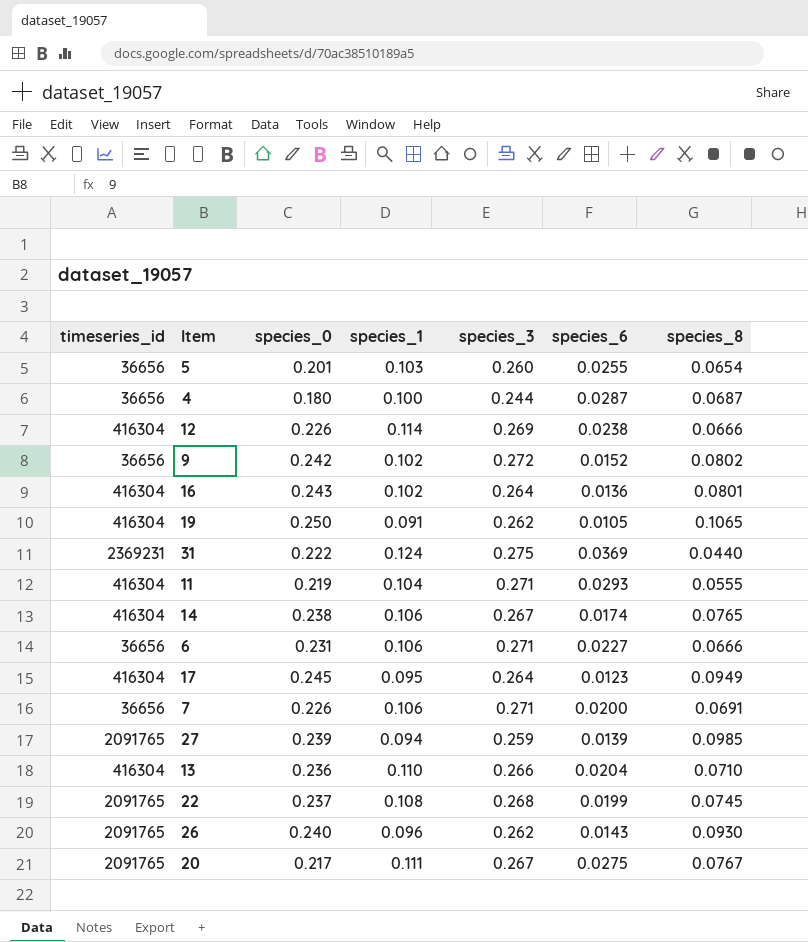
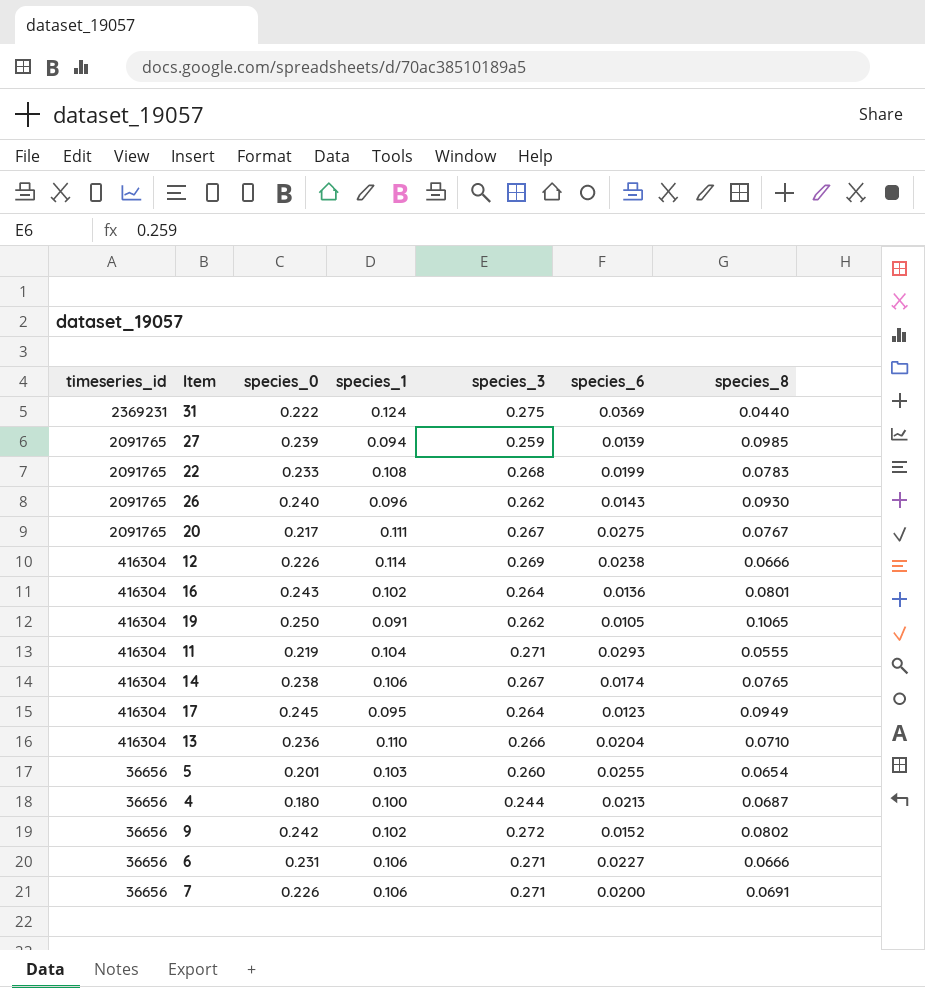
row order: none -> timeseries_id descending
22 | species_0: 0.237 -> 0.233
22 | species_8: 0.0745 -> 0.0783
4 | species_6: 0.0287 -> 0.0213

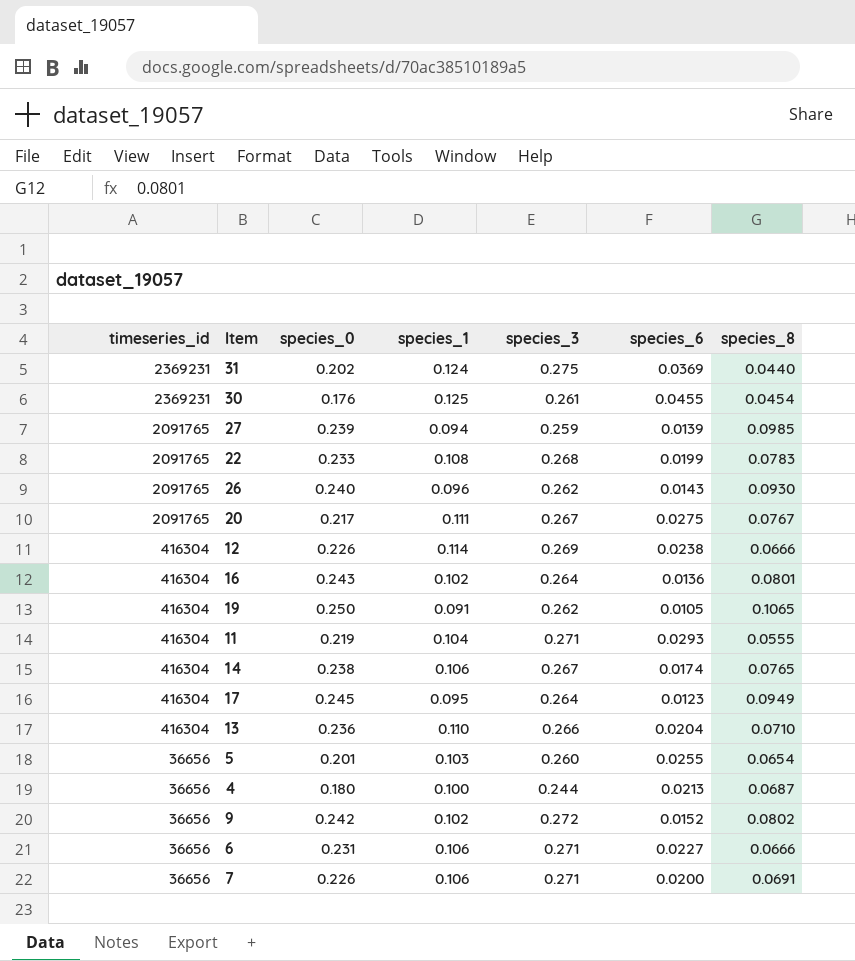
31 | species_0: 0.222 -> 0.202
row 30: none -> 2369231 | 0.176 | 0.125 | 0.261 | 0.0455 | 0.0454

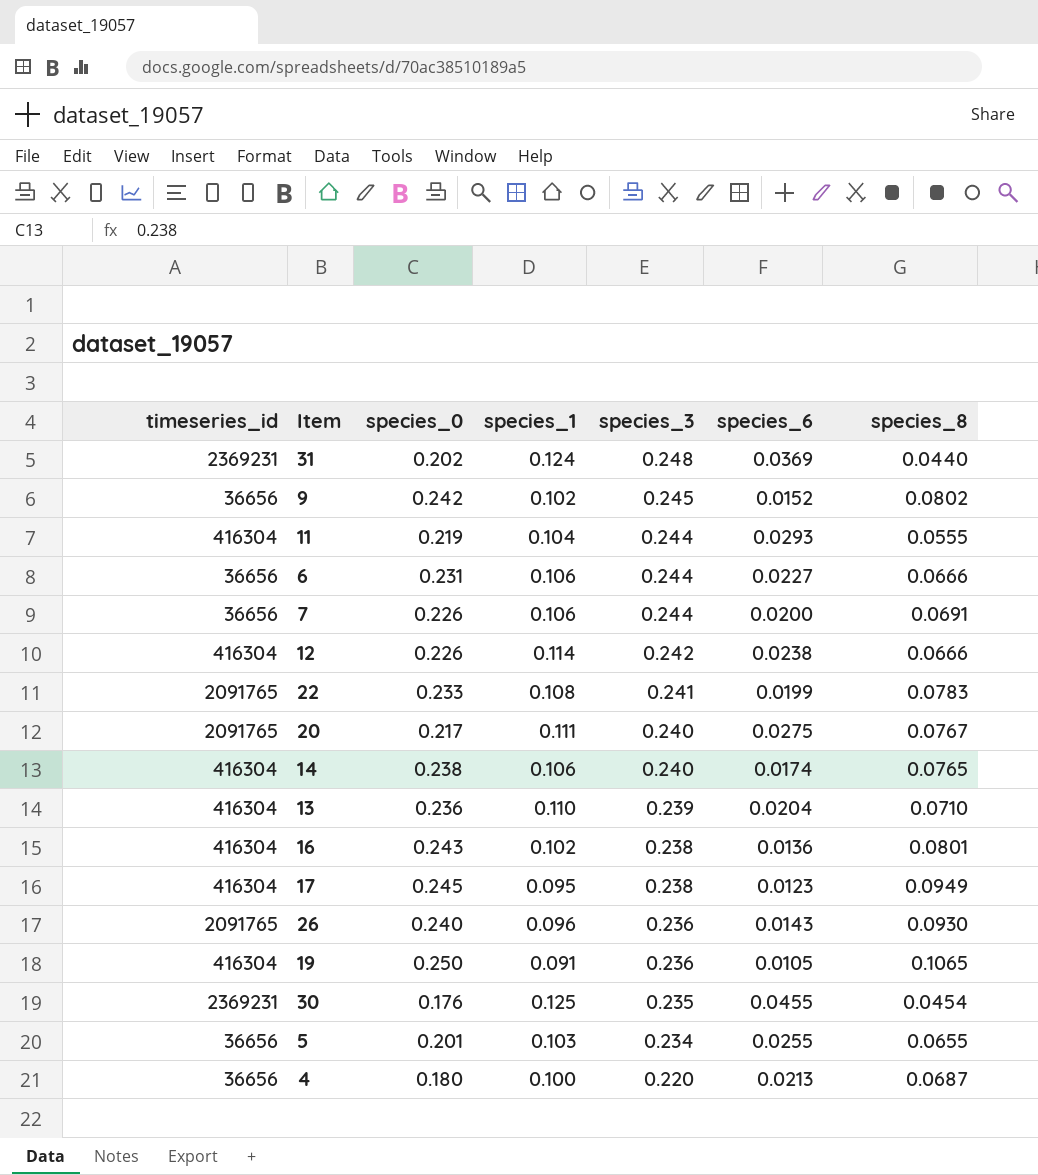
row order: timeseries_id descending -> species_3 descending
row 27: 2091765 | 0.239 | 0.094 | 0.259 | 0.0139 | 0.0985 -> none
31 | species_3: 0.275 -> 0.248
9 | species_3: 0.272 -> 0.245
11 | species_3: 0.271 -> 0.244
6 | species_3: 0.271 -> 0.244
7 | species_3: 0.271 -> 0.244
12 | species_3: 0.269 -> 0.242
22 | species_3: 0.268 -> 0.241
20 | species_3: 0.267 -> 0.240
14 | species_3: 0.267 -> 0.240
13 | species_3: 0.266 -> 0.239
16 | species_3: 0.264 -> 0.238
17 | species_3: 0.264 -> 0.238
26 | species_3: 0.262 -> 0.236
19 | species_3: 0.262 -> 0.236
30 | species_3: 0.261 -> 0.235
5 | species_3: 0.260 -> 0.234
5 | species_8: 0.0654 -> 0.0655
4 | species_3: 0.244 -> 0.220

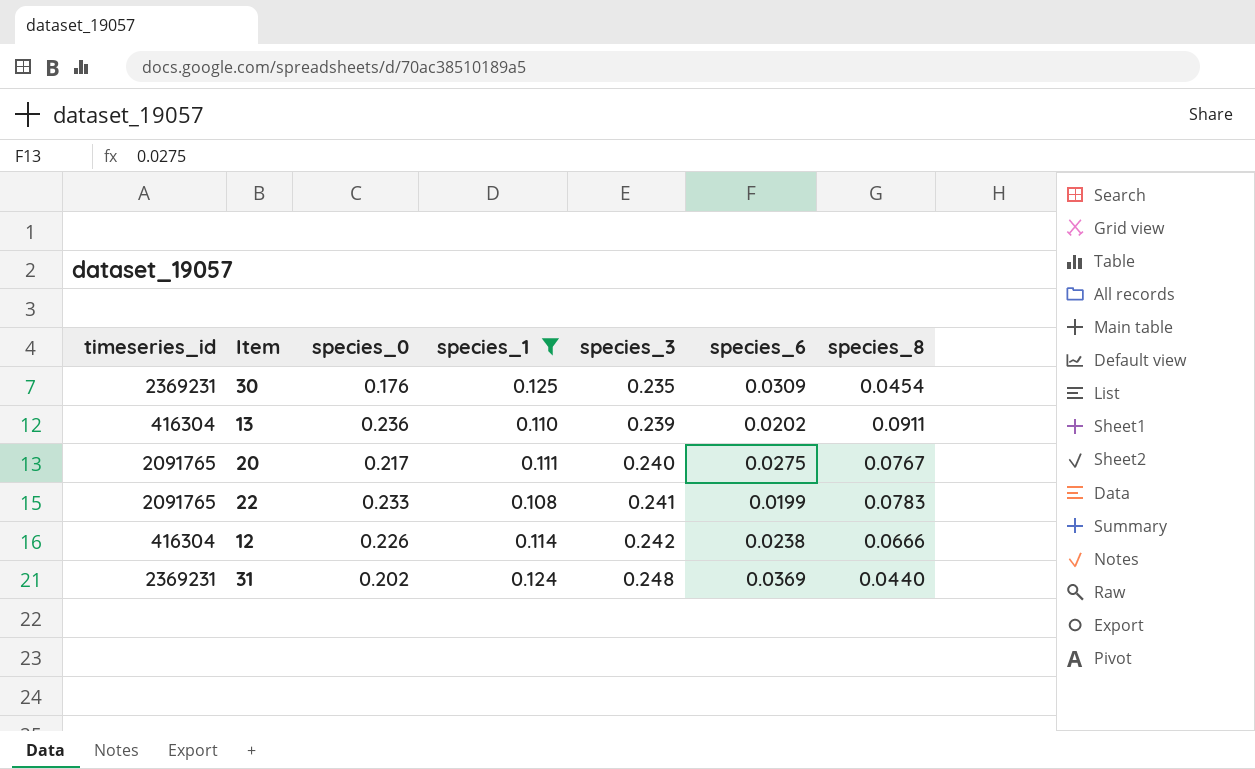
filter: none -> species_1 >= 0.108
row order: species_3 descending -> species_3 ascending
30 | species_6: 0.0455 -> 0.0309
13 | species_6: 0.0204 -> 0.0202
13 | species_8: 0.0710 -> 0.0911

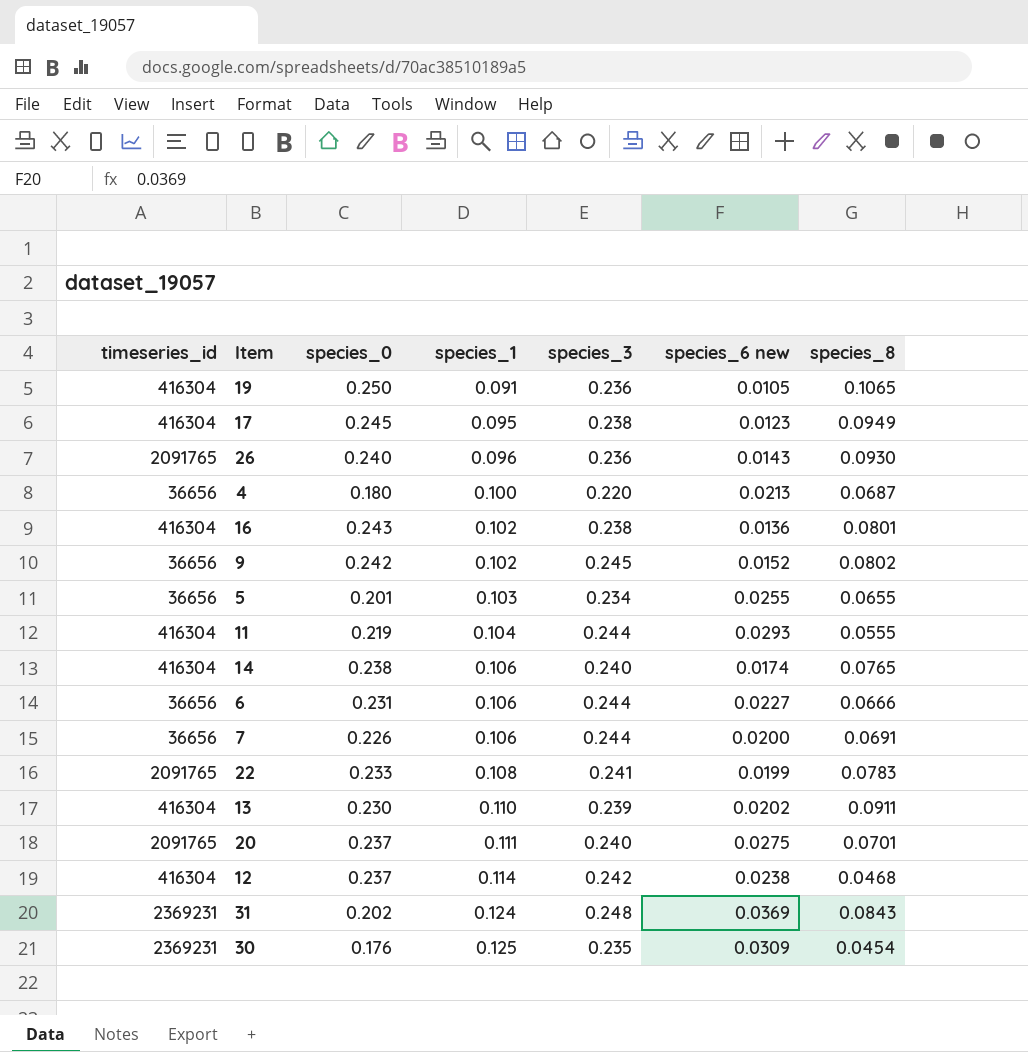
filter: species_1 >= 0.108 -> none
row order: species_3 ascending -> species_1 ascending
column name: species_6 -> species_6 new
13 | species_0: 0.236 -> 0.230
20 | species_0: 0.217 -> 0.237
20 | species_8: 0.0767 -> 0.0701
12 | species_0: 0.226 -> 0.237
12 | species_8: 0.0666 -> 0.0468
31 | species_8: 0.0440 -> 0.0843

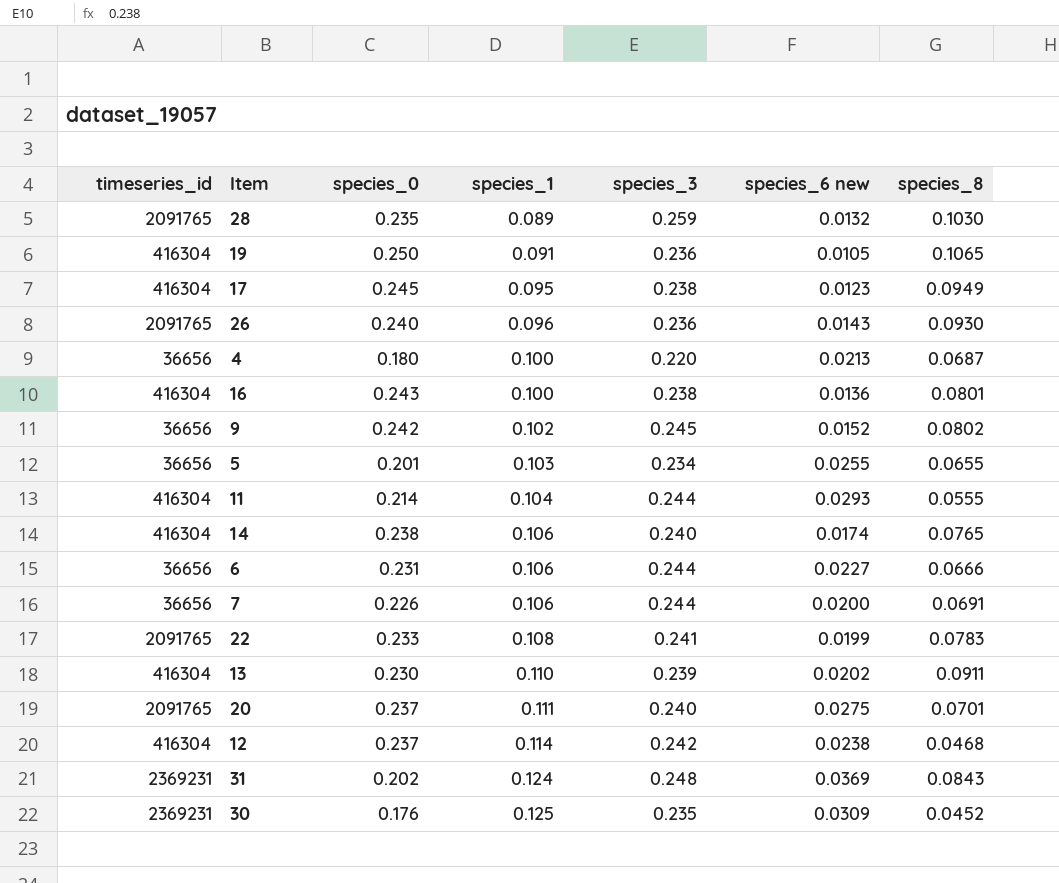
row 28: none -> 2091765 | 0.235 | 0.089 | 0.259 | 0.0132 | 0.1030
16 | species_1: 0.102 -> 0.100
11 | species_0: 0.219 -> 0.214
30 | species_8: 0.0454 -> 0.0452

